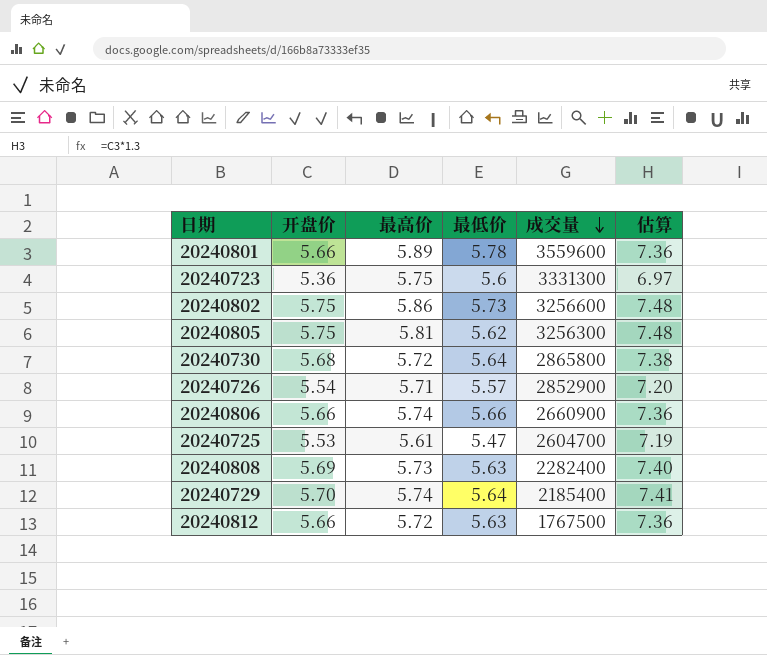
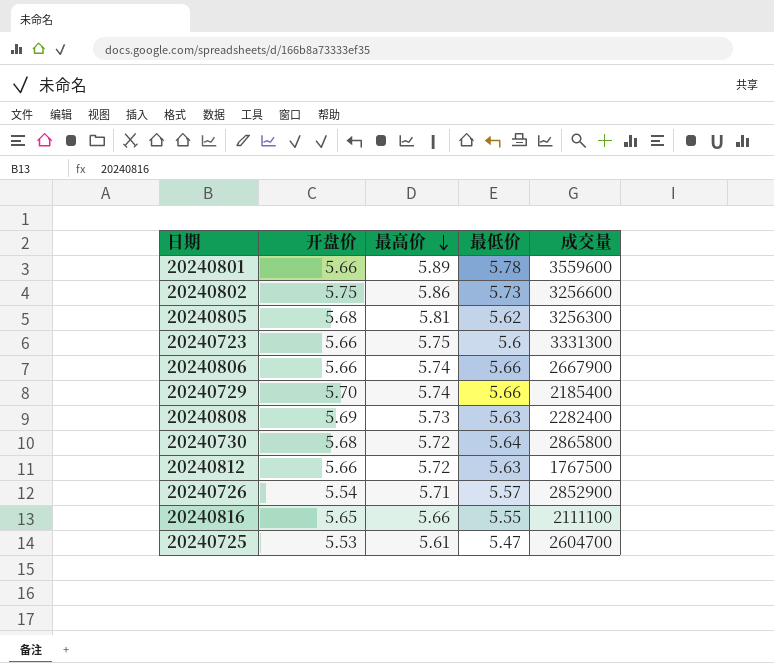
row order: 成交量 descending -> 最高价 descending
column 估算 | formula: [开盘价] * 1.3 -> none
20240805 | 开盘价: 5.75 -> 5.68
20240723 | 开盘价: 5.36 -> 5.66
20240806 | 成交量: 2660900 -> 2667900
20240729 | 最低价: 5.64 -> 5.66
row 20240816: none -> 5.65 | 5.66 | 5.55 | 2111100

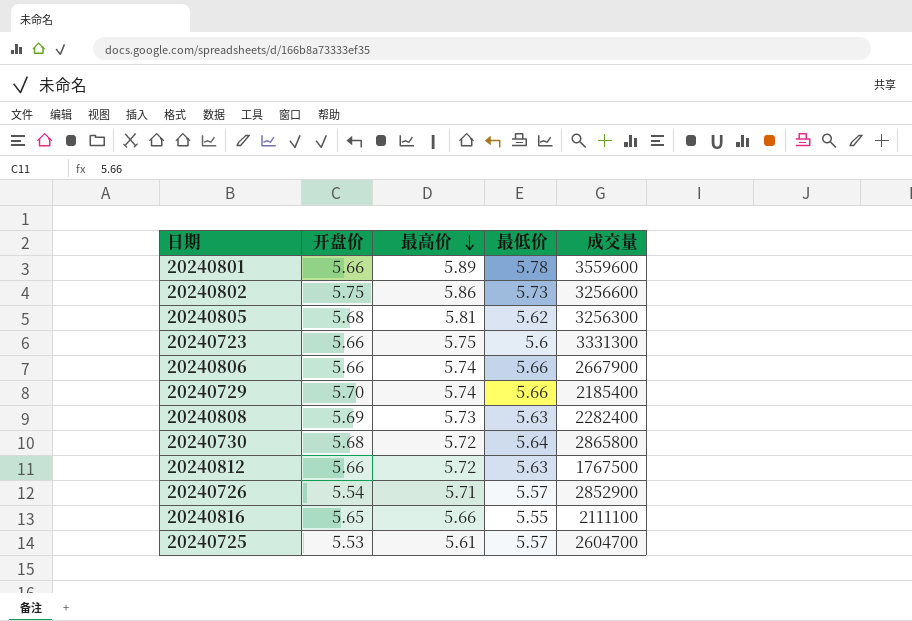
20240725 | 最低价: 5.47 -> 5.57

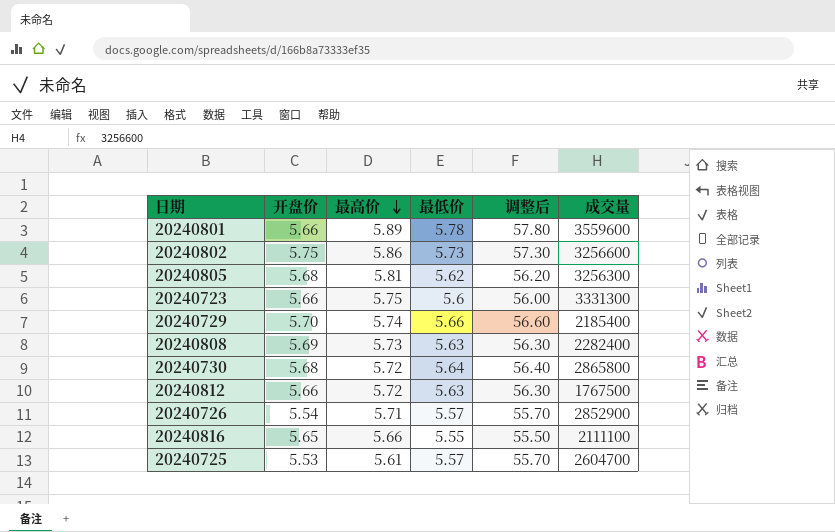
column 调整后 | formula: none -> [最低价] * 10
row 20240806: 5.66 | 5.74 | 5.66 | 2667900 -> none

